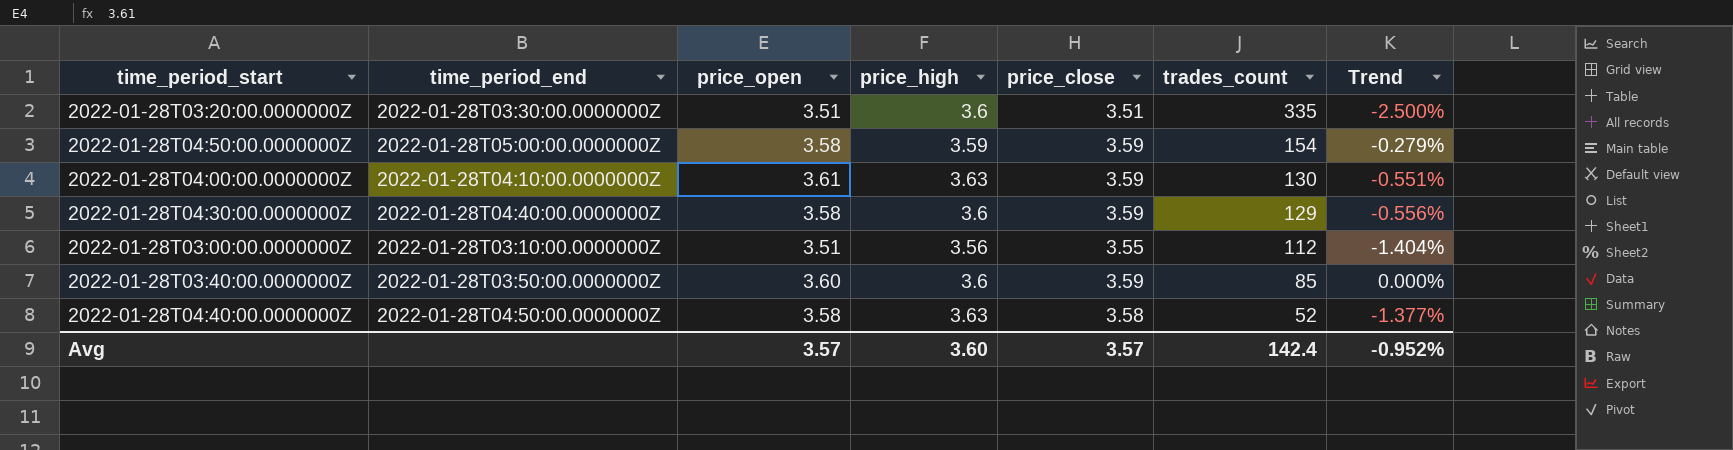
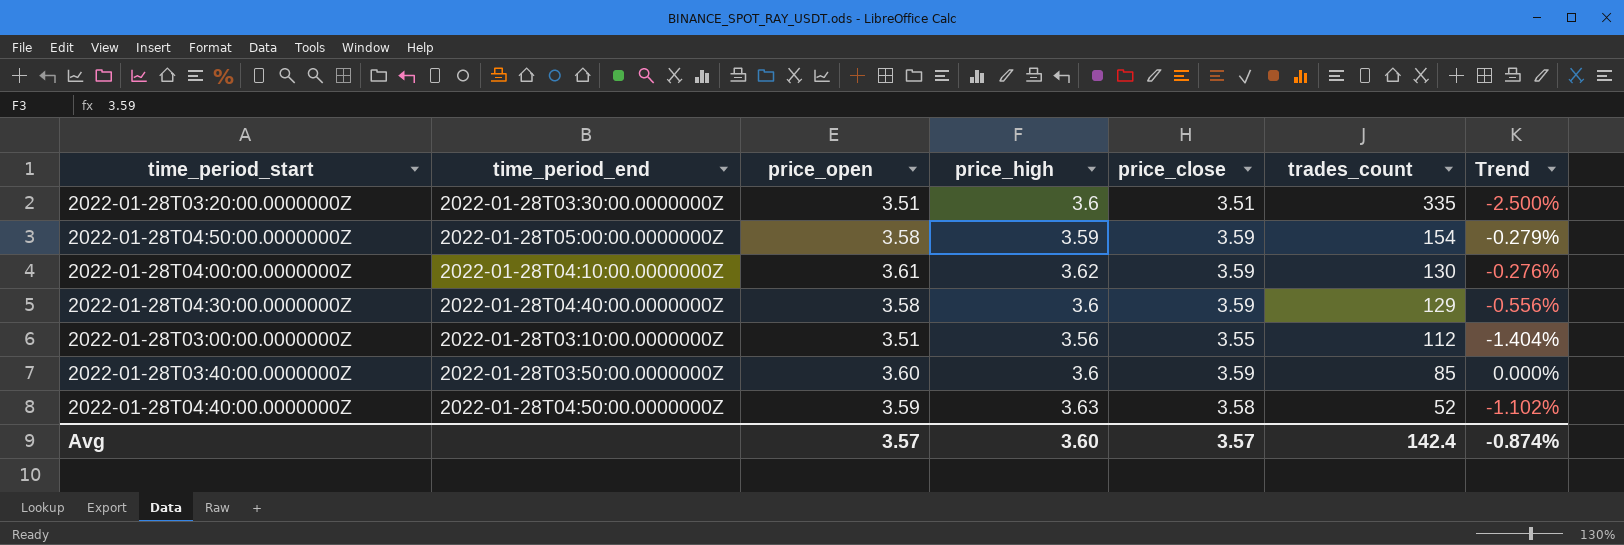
2022-01-28T04:00:00.0000000Z | price_high: 3.63 -> 3.62
2022-01-28T04:00:00.0000000Z | Trend: -0.551% -> -0.276%
2022-01-28T04:40:00.0000000Z | price_open: 3.58 -> 3.59
2022-01-28T04:40:00.0000000Z | Trend: -1.377% -> -1.102%
Avg | Trend: -0.952% -> -0.874%

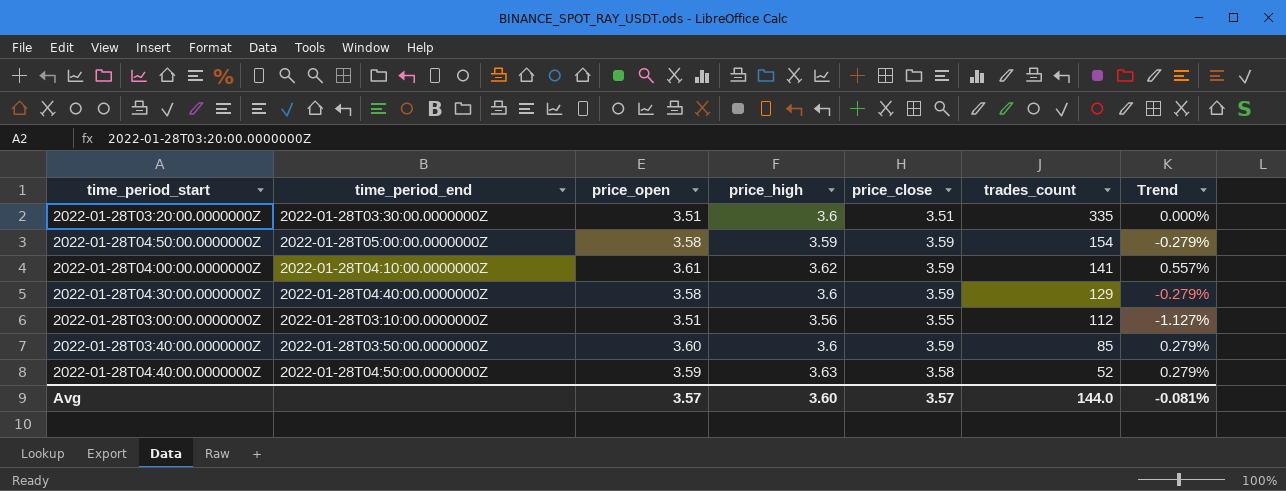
column Trend | formula: ([price_open] - [price_high]) / [price_high] -> ([price_open] - [price_close]) / [price_close]
2022-01-28T04:00:00.0000000Z | trades_count: 130 -> 141
Avg | trades_count: 142.4 -> 144.0
Avg | Trend: -0.874% -> -0.081%

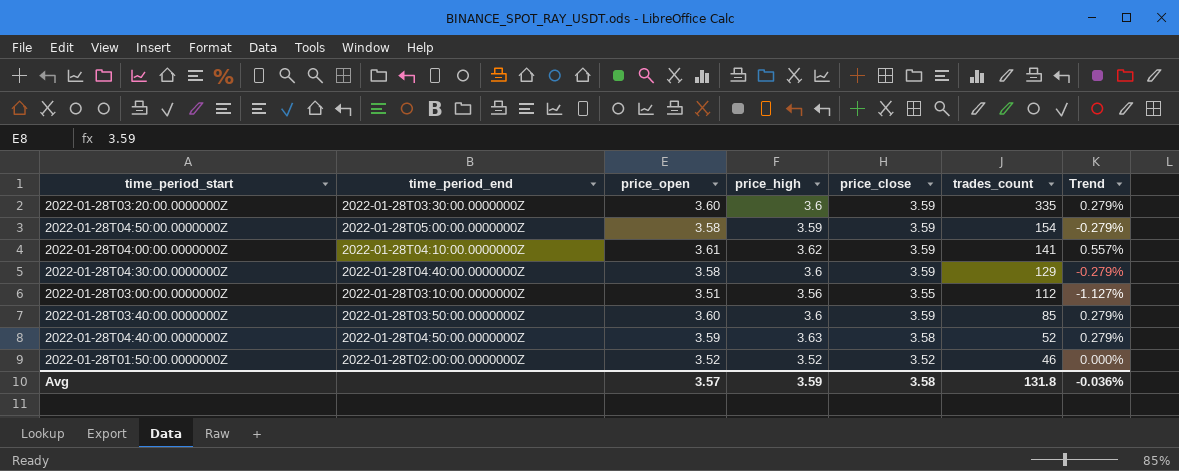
2022-01-28T03:20:00.0000000Z | price_open: 3.51 -> 3.60
2022-01-28T03:20:00.0000000Z | price_close: 3.51 -> 3.59
2022-01-28T03:20:00.0000000Z | Trend: 0.000% -> 0.279%
row 2022-01-28T01:50:00.0000000Z: none -> 2022-01-28T02:00:00.0000000Z | 3.52 | 3.52 | 3.52 | 46 | 0.000%
Avg | price_high: 3.60 -> 3.59
Avg | price_close: 3.57 -> 3.58
Avg | trades_count: 144.0 -> 131.8
Avg | Trend: -0.081% -> -0.036%

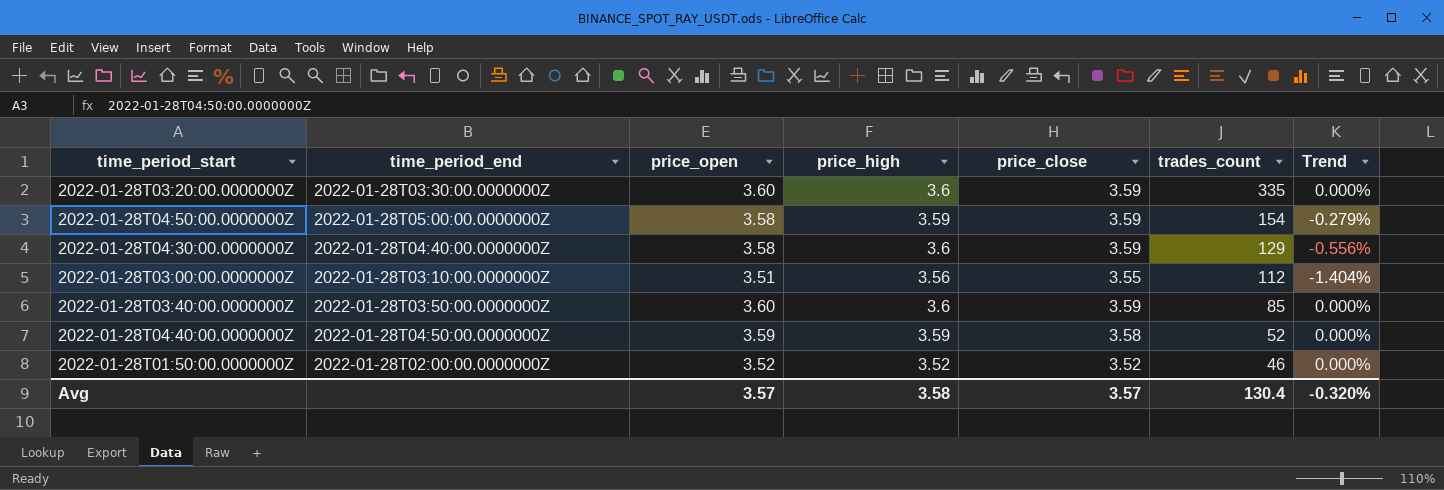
column Trend | formula: ([price_open] - [price_close]) / [price_close] -> ([price_open] - [price_high]) / [price_high]
row 2022-01-28T04:00:00.0000000Z: 2022-01-28T04:10:00.0000000Z | 3.61 | 3.62 | 3.59 | 141 | 0.557% -> none
2022-01-28T04:40:00.0000000Z | price_high: 3.63 -> 3.59
Avg | price_high: 3.59 -> 3.58
Avg | price_close: 3.58 -> 3.57
Avg | trades_count: 131.8 -> 130.4
Avg | Trend: -0.036% -> -0.320%

